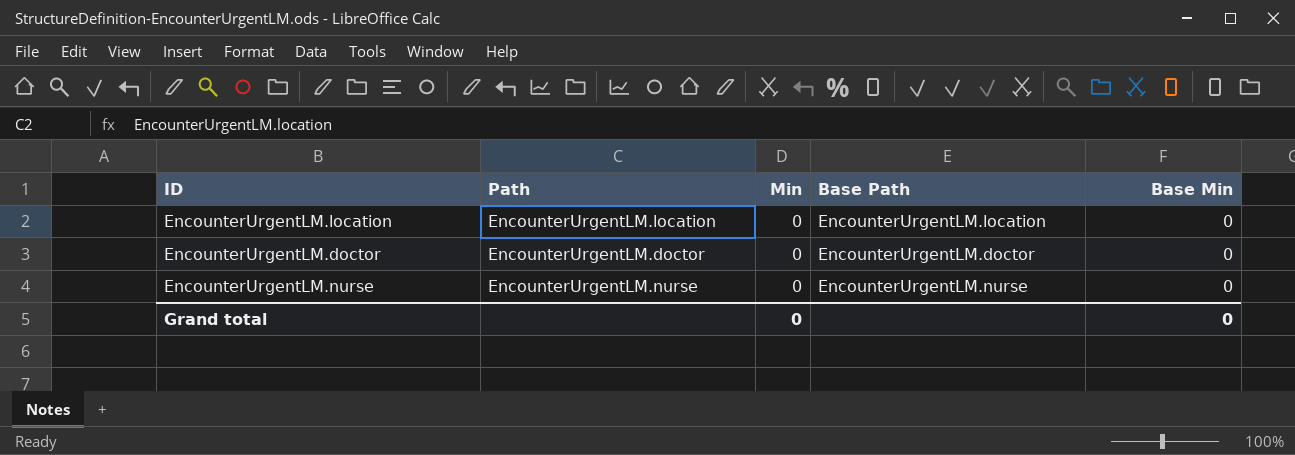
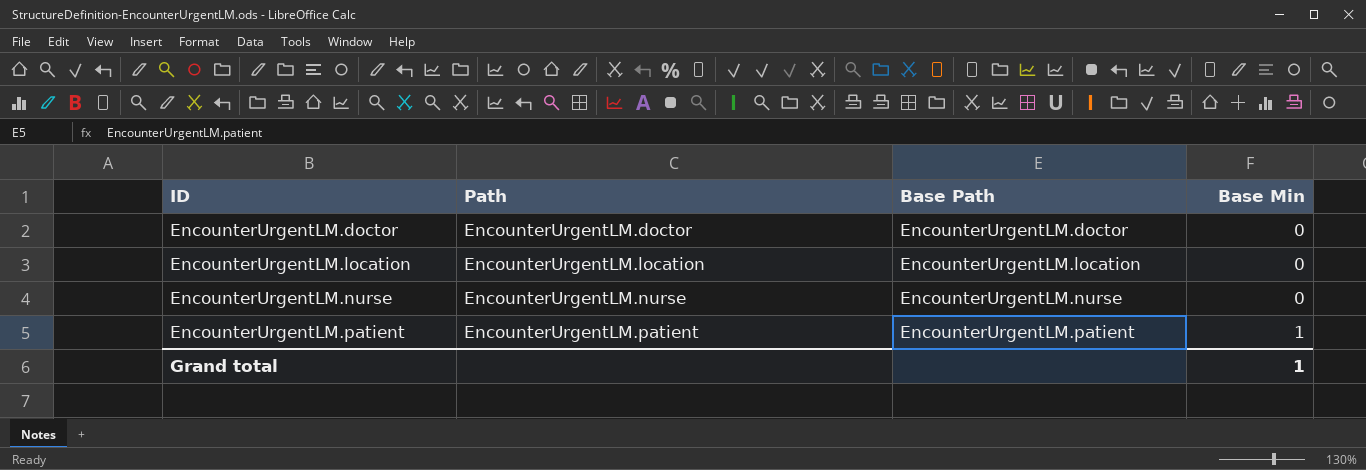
row order: none -> ID ascending
column Min | position: 3 -> none
row EncounterUrgentLM.patient: none -> EncounterUrgentLM.patient | EncounterUrgentLM.patient | 1
Grand total | Base Min: 0 -> 1

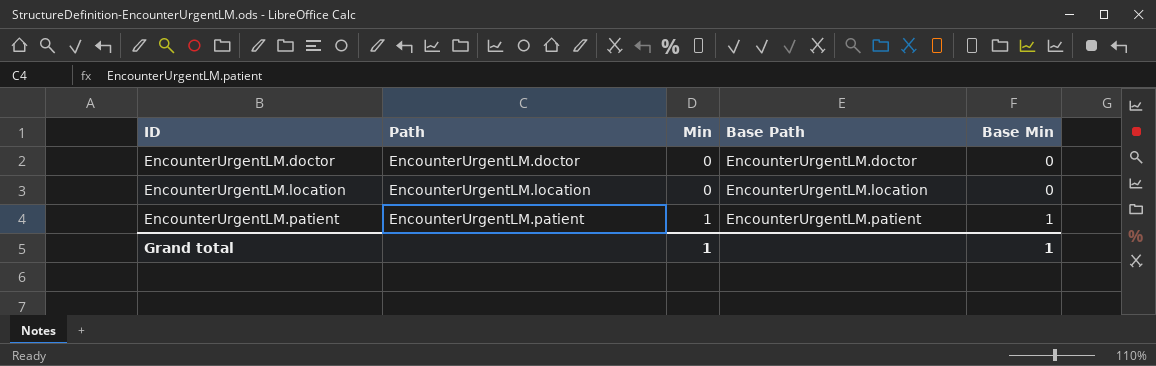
column Min | position: none -> 3
row EncounterUrgentLM.nurse: EncounterUrgentLM.nurse | EncounterUrgentLM.nurse | 0 -> none

